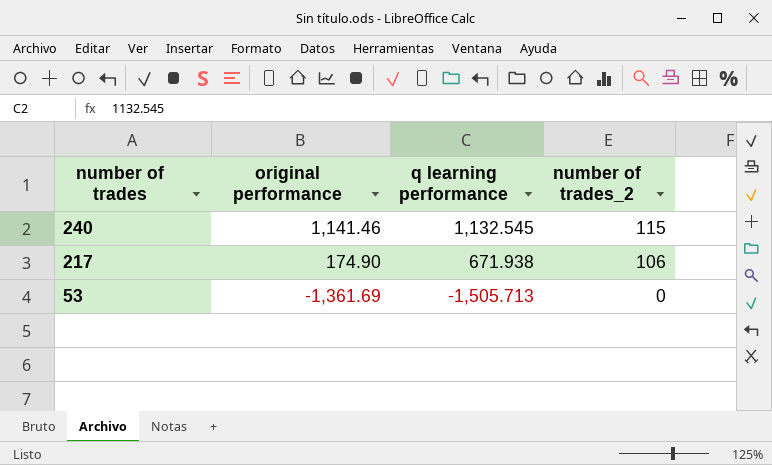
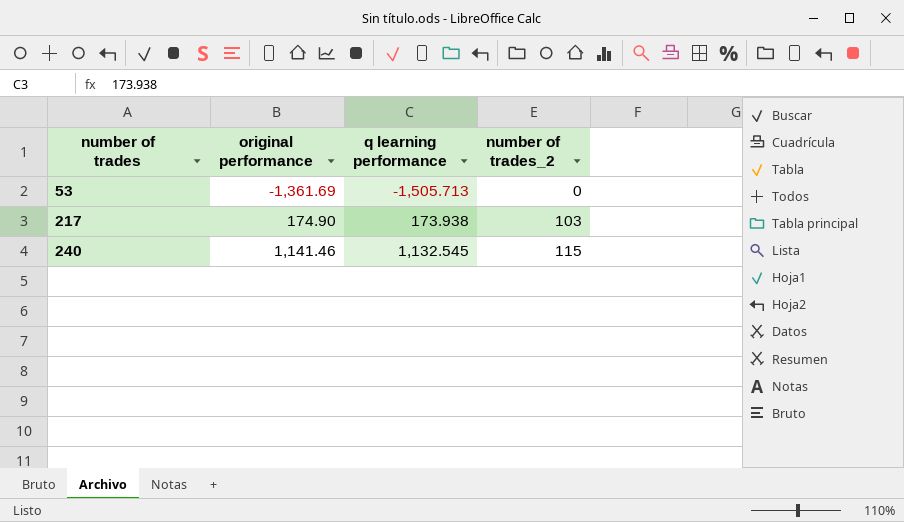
row order: number of trades descending -> number of trades ascending
217 | q learning performance: 671.938 -> 173.938
217 | number of trades_2: 106 -> 103

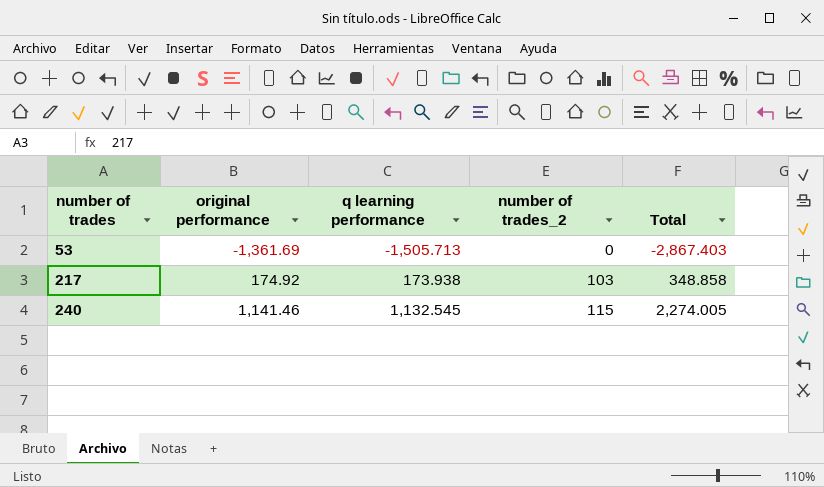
column Total | formula: none -> [original performance] + [q learning performance]
217 | original performance: 174.90 -> 174.92

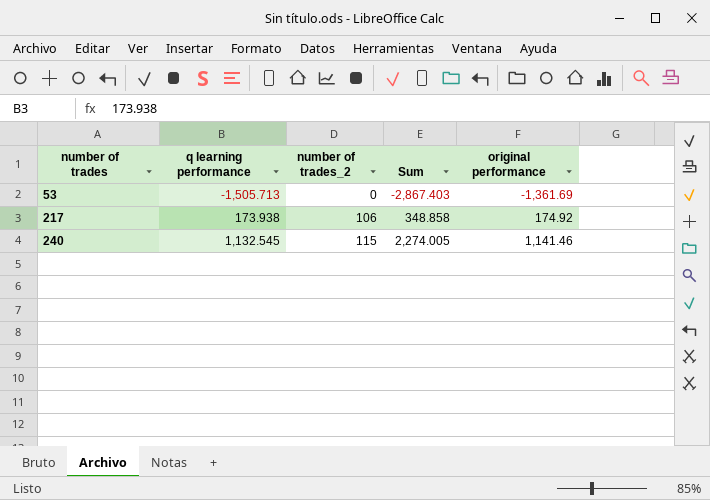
column name: Total -> Sum
column original performance | position: 2 -> 5
217 | number of trades_2: 103 -> 106

